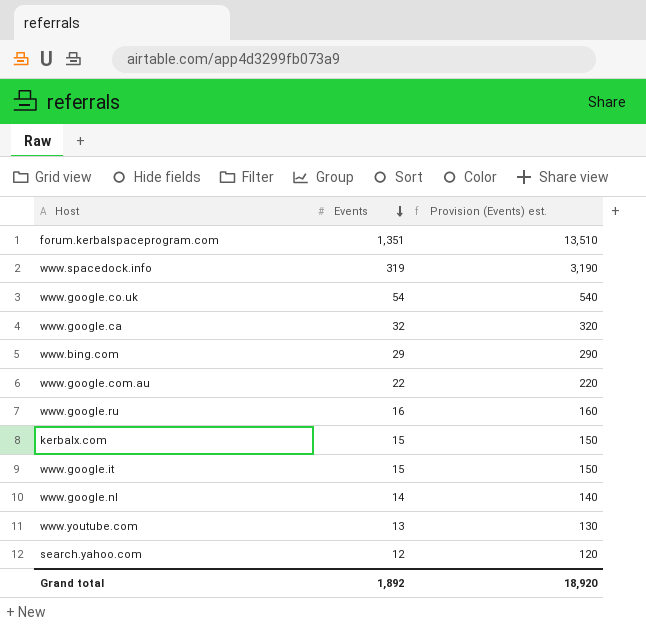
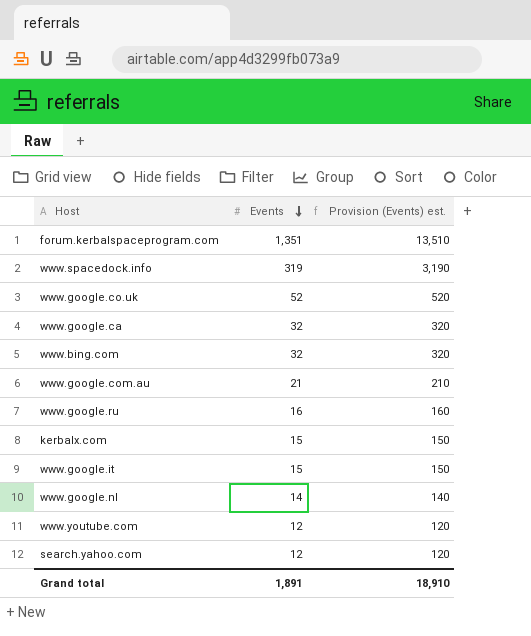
www.google.co.uk | Events: 54 -> 52
www.google.co.uk | Provision (Events) est.: 540 -> 520
www.bing.com | Events: 29 -> 32
www.bing.com | Provision (Events) est.: 290 -> 320
www.google.com.au | Events: 22 -> 21
www.google.com.au | Provision (Events) est.: 220 -> 210
www.youtube.com | Events: 13 -> 12
www.youtube.com | Provision (Events) est.: 130 -> 120
Grand total | Events: 1,892 -> 1,891
Grand total | Provision (Events) est.: 18,920 -> 18,910

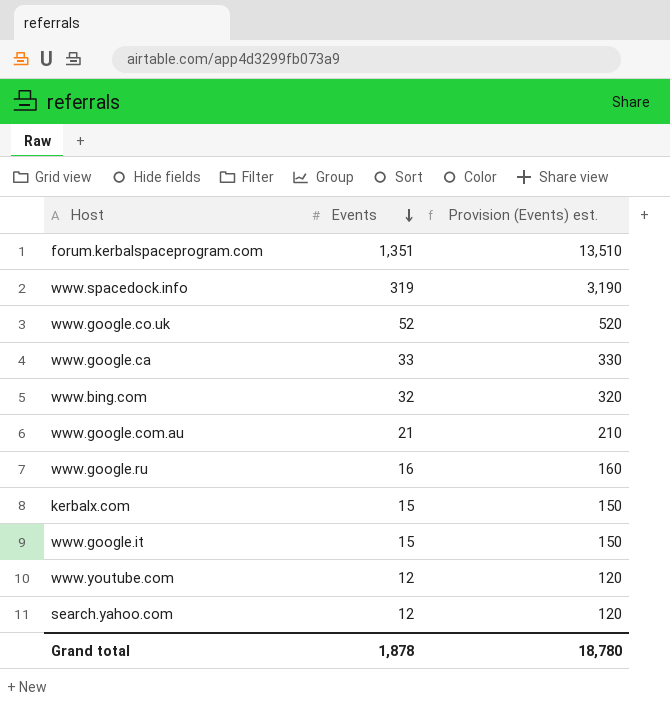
row www.google.nl: 14 | 140 -> none
www.google.ca | Events: 32 -> 33
www.google.ca | Provision (Events) est.: 320 -> 330
Grand total | Events: 1,891 -> 1,878
Grand total | Provision (Events) est.: 18,910 -> 18,780

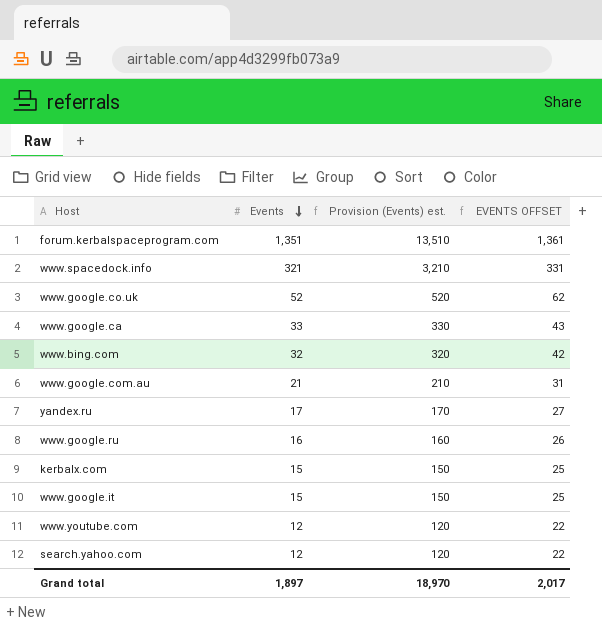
column EVENTS OFFSET | formula: none -> [Events] + 10
www.spacedock.info | Events: 319 -> 321
www.spacedock.info | Provision (Events) est.: 3,190 -> 3,210
row yandex.ru: none -> 17 | 170 | 27
Grand total | Events: 1,878 -> 1,897
Grand total | Provision (Events) est.: 18,780 -> 18,970

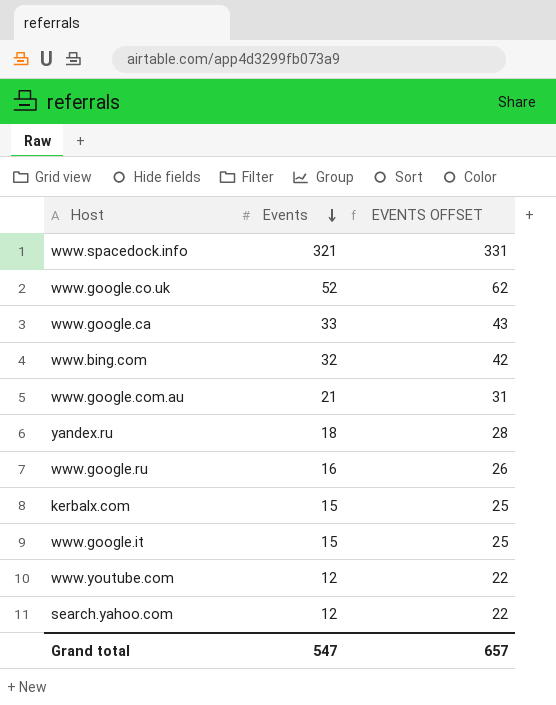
column Provision (Events) est. | formula: [Events] * 10 -> none
row forum.kerbalspaceprogram.com: 1,351 | 13,510 | 1,361 -> none
yandex.ru | Events: 17 -> 18
yandex.ru | EVENTS OFFSET: 27 -> 28
Grand total | Events: 1,897 -> 547
Grand total | EVENTS OFFSET: 2,017 -> 657

